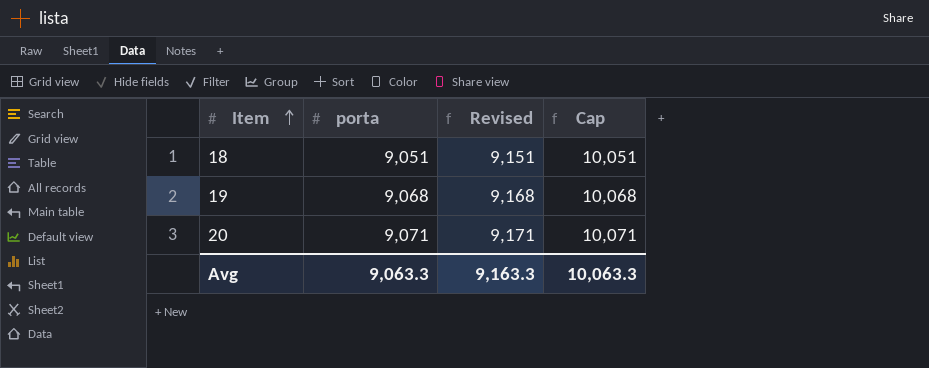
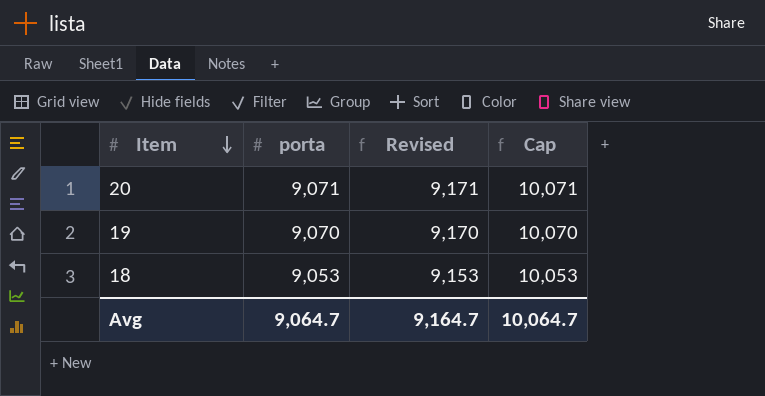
row order: Item ascending -> Item descending
19 | porta: 9,068 -> 9,070
19 | Revised: 9,168 -> 9,170
19 | Cap: 10,068 -> 10,070
18 | porta: 9,051 -> 9,053
18 | Revised: 9,151 -> 9,153
18 | Cap: 10,051 -> 10,053
Avg | porta: 9,063.3 -> 9,064.7
Avg | Revised: 9,163.3 -> 9,164.7
Avg | Cap: 10,063.3 -> 10,064.7

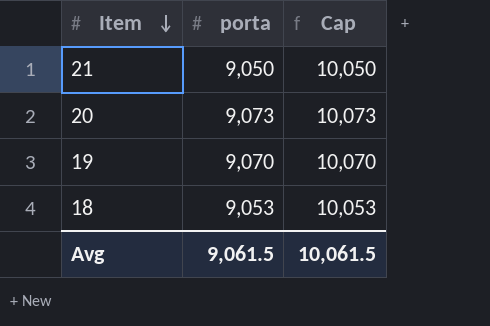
column Revised | formula: [porta] + 100 -> none
row 21: none -> 9,050 | 10,050
20 | porta: 9,071 -> 9,073
20 | Cap: 10,071 -> 10,073
Avg | porta: 9,064.7 -> 9,061.5
Avg | Cap: 10,064.7 -> 10,061.5

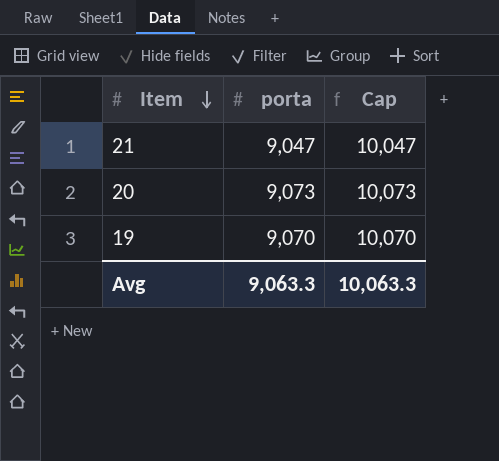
row 18: 9,053 | 10,053 -> none
21 | porta: 9,050 -> 9,047
21 | Cap: 10,050 -> 10,047
Avg | porta: 9,061.5 -> 9,063.3
Avg | Cap: 10,061.5 -> 10,063.3

